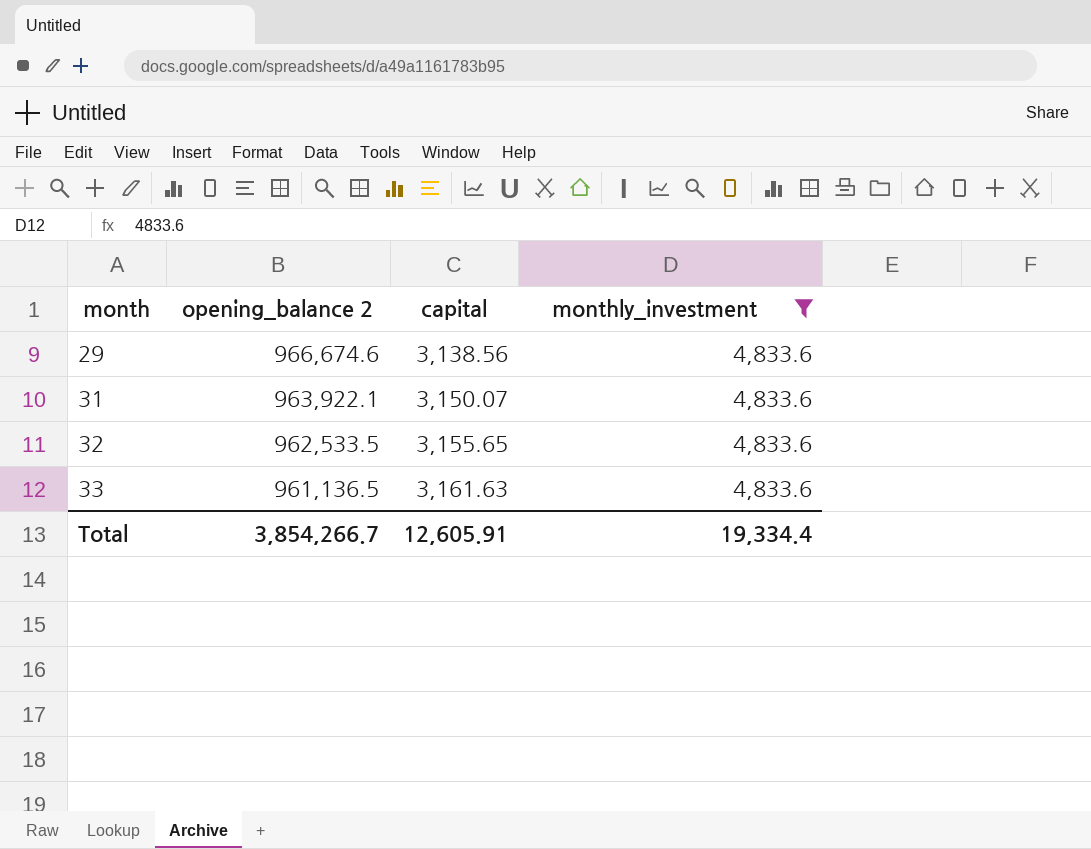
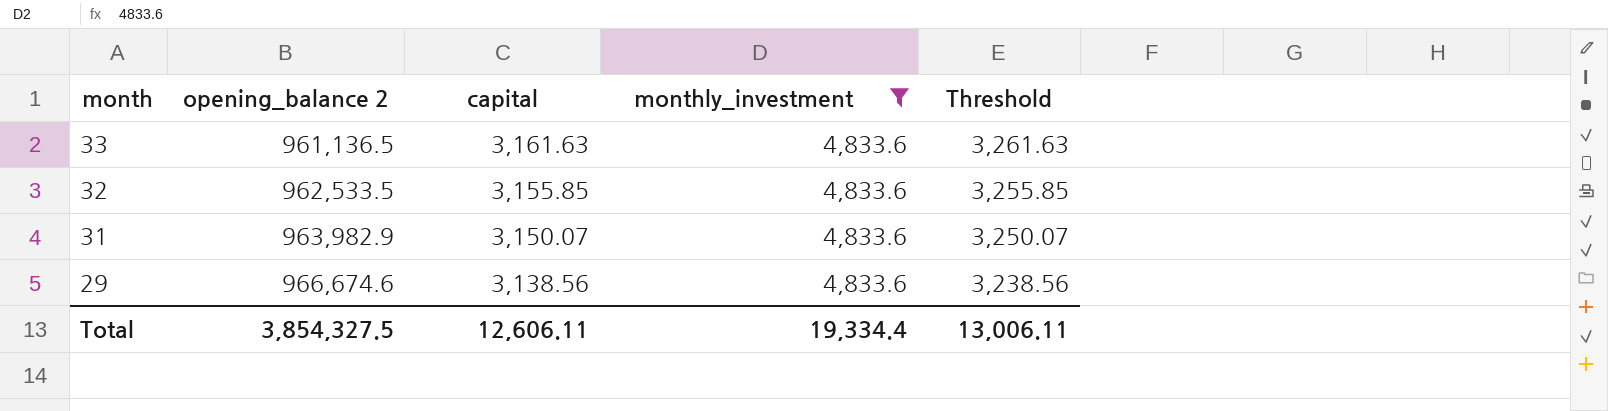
row order: month ascending -> month descending
column Threshold | formula: none -> [capital] + 100
32 | capital: 3,155.65 -> 3,155.85
31 | opening_balance 2: 963,922.1 -> 963,982.9
Total | opening_balance 2: 3,854,266.7 -> 3,854,327.5
Total | capital: 12,605.91 -> 12,606.11

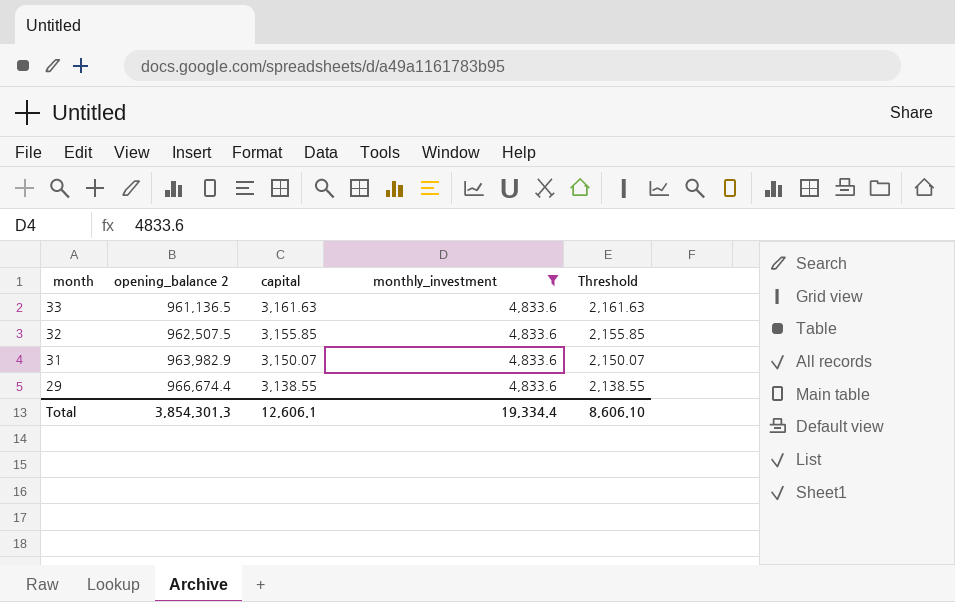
column Threshold | formula: [capital] + 100 -> [capital] - 1000
32 | opening_balance 2: 962,533.5 -> 962,507.5
29 | opening_balance 2: 966,674.6 -> 966,674.4
29 | capital: 3,138.56 -> 3,138.55
Total | opening_balance 2: 3,854,327.5 -> 3,854,301.3
Total | capital: 12,606.11 -> 12,606.1
Total | Threshold: 13,006.11 -> 8,606.10

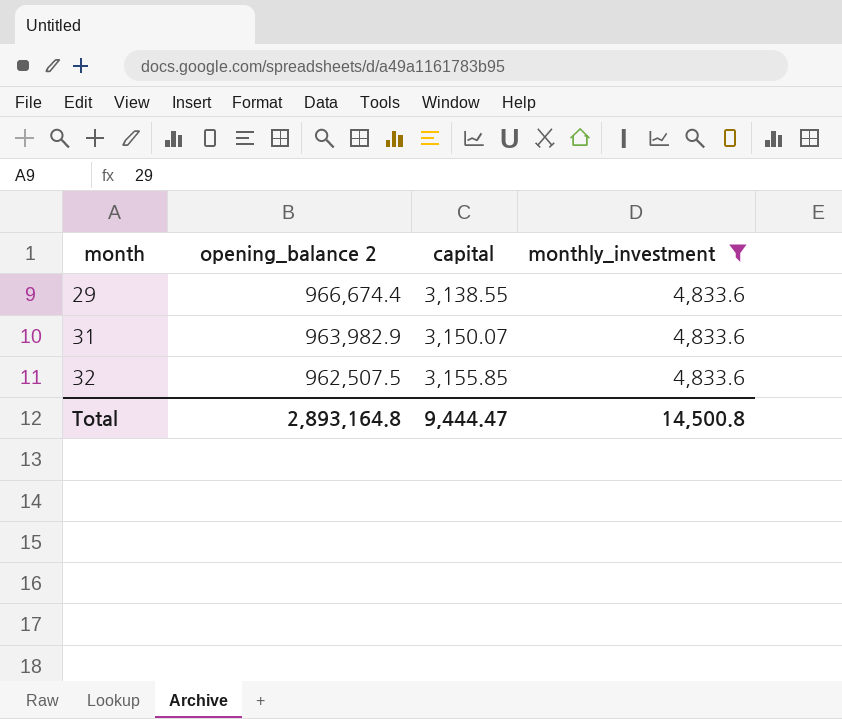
row order: month descending -> month ascending
column Threshold | formula: [capital] - 1000 -> none
row 33: 961,136.5 | 3,161.63 | 4,833.6 | 2,161.63 -> none
Total | opening_balance 2: 3,854,301.3 -> 2,893,164.8
Total | capital: 12,606.1 -> 9,444.47
Total | monthly_investment: 19,334.4 -> 14,500.8

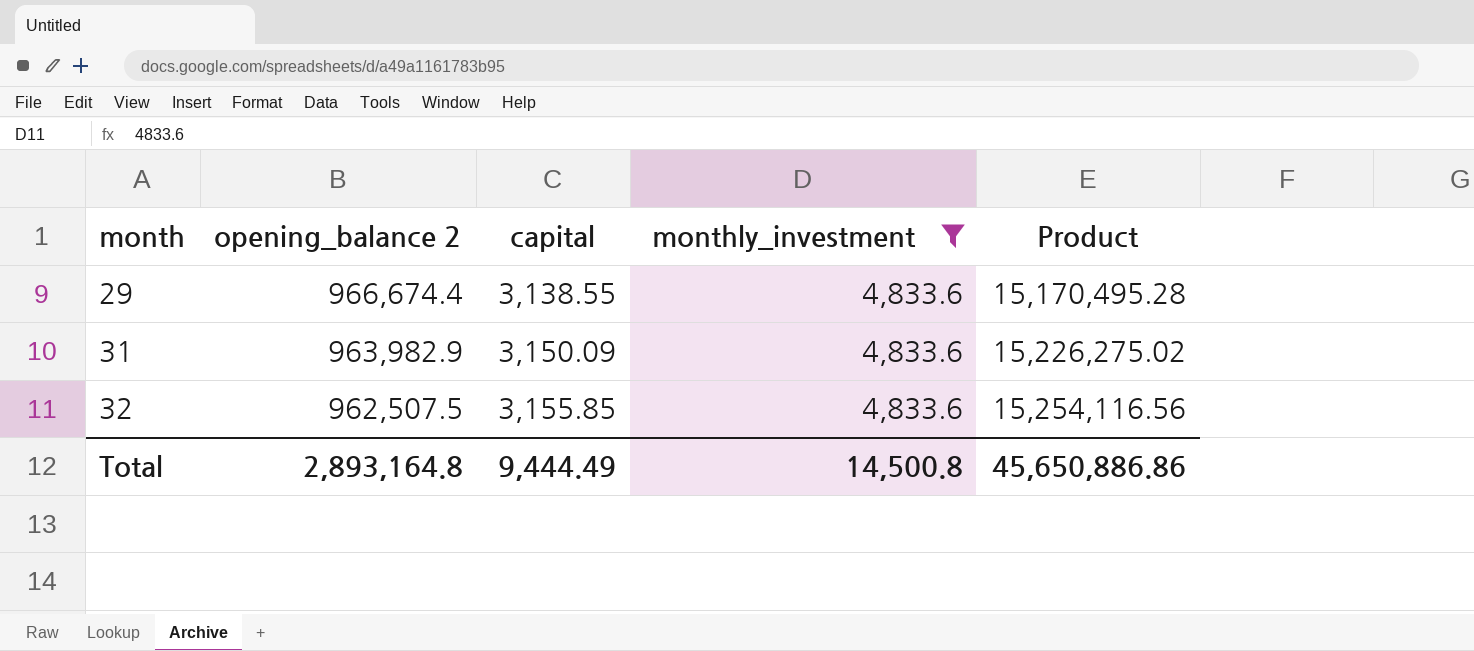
column Product | formula: none -> [capital] * [monthly_investment]
31 | capital: 3,150.07 -> 3,150.09
Total | capital: 9,444.47 -> 9,444.49

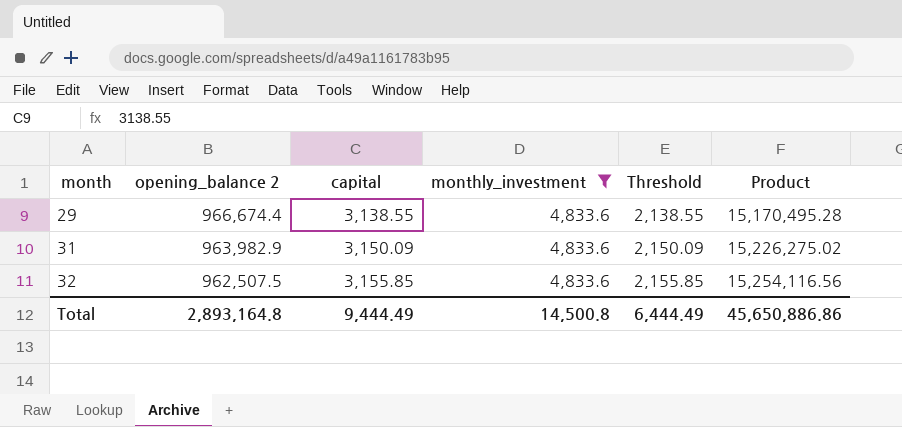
column Threshold | formula: none -> [capital] - 1000

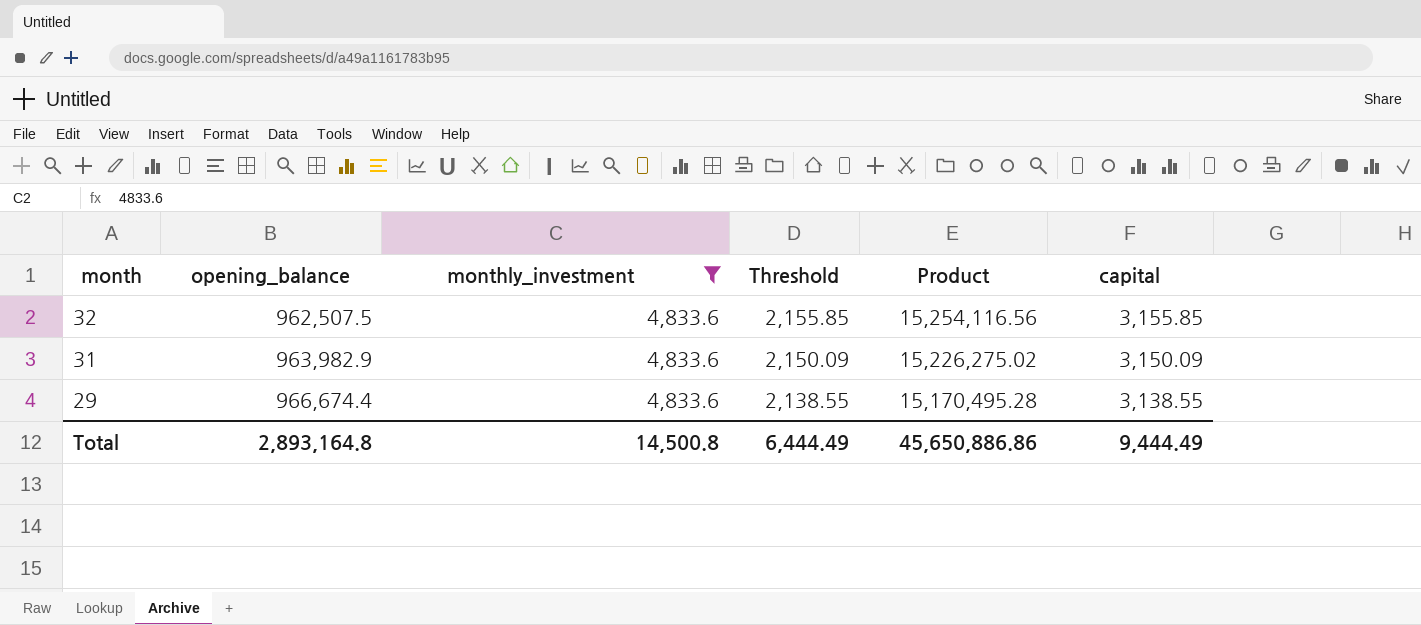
row order: month ascending -> month descending
column name: opening_balance 2 -> opening_balance
column capital | position: 3 -> 6

